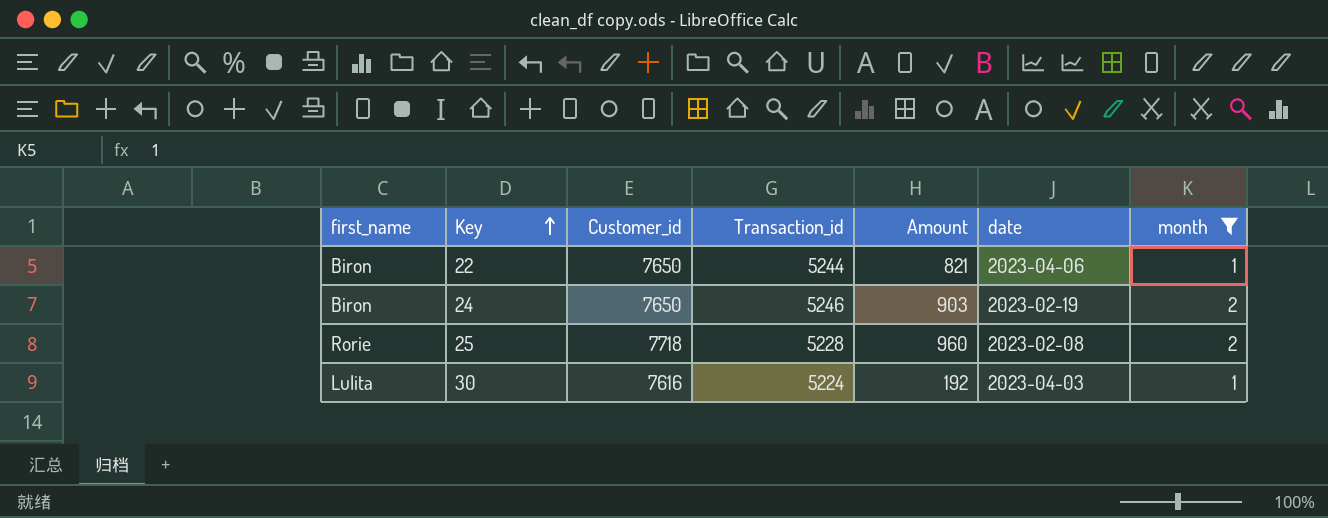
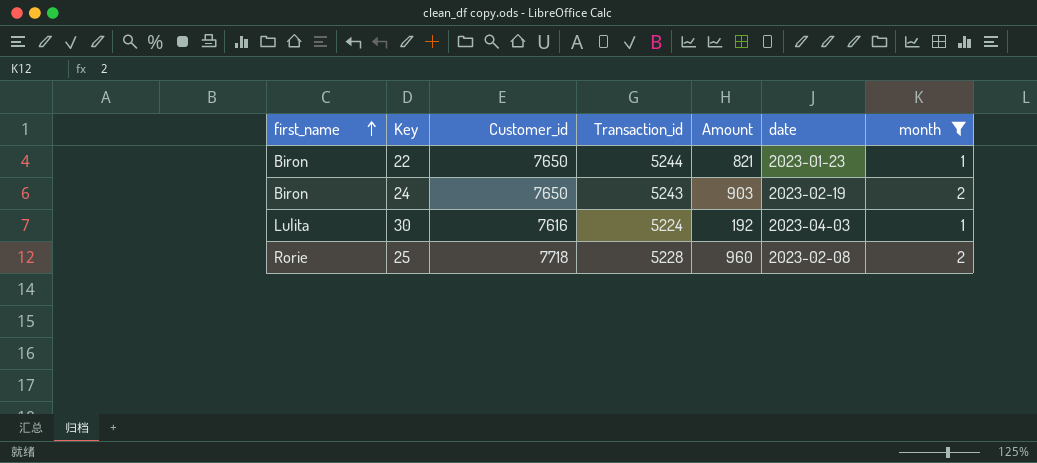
row order: Key ascending -> first_name ascending
22 | date: 2023-04-06 -> 2023-01-23
24 | Transaction_id: 5246 -> 5243

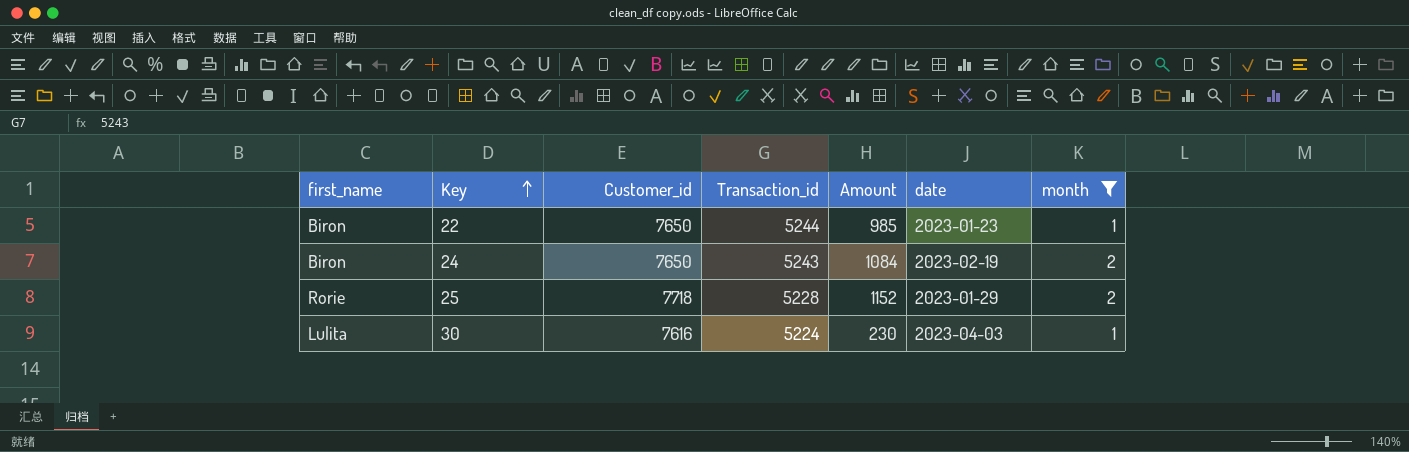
row order: first_name ascending -> Key ascending
22 | Amount: 821 -> 985
24 | Amount: 903 -> 1084
25 | Amount: 960 -> 1152
25 | date: 2023-02-08 -> 2023-01-29
30 | Amount: 192 -> 230

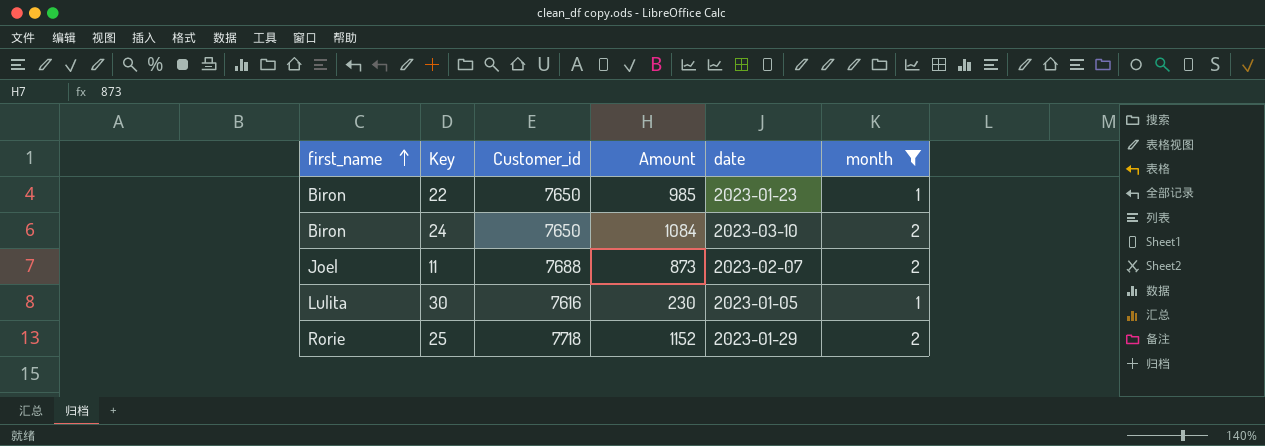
row order: Key ascending -> first_name ascending
column Transaction_id | position: 4 -> none
24 | date: 2023-02-19 -> 2023-03-10
row 11: none -> Joel | 7688 | 873 | 2023-02-07 | 2
30 | date: 2023-04-03 -> 2023-01-05

